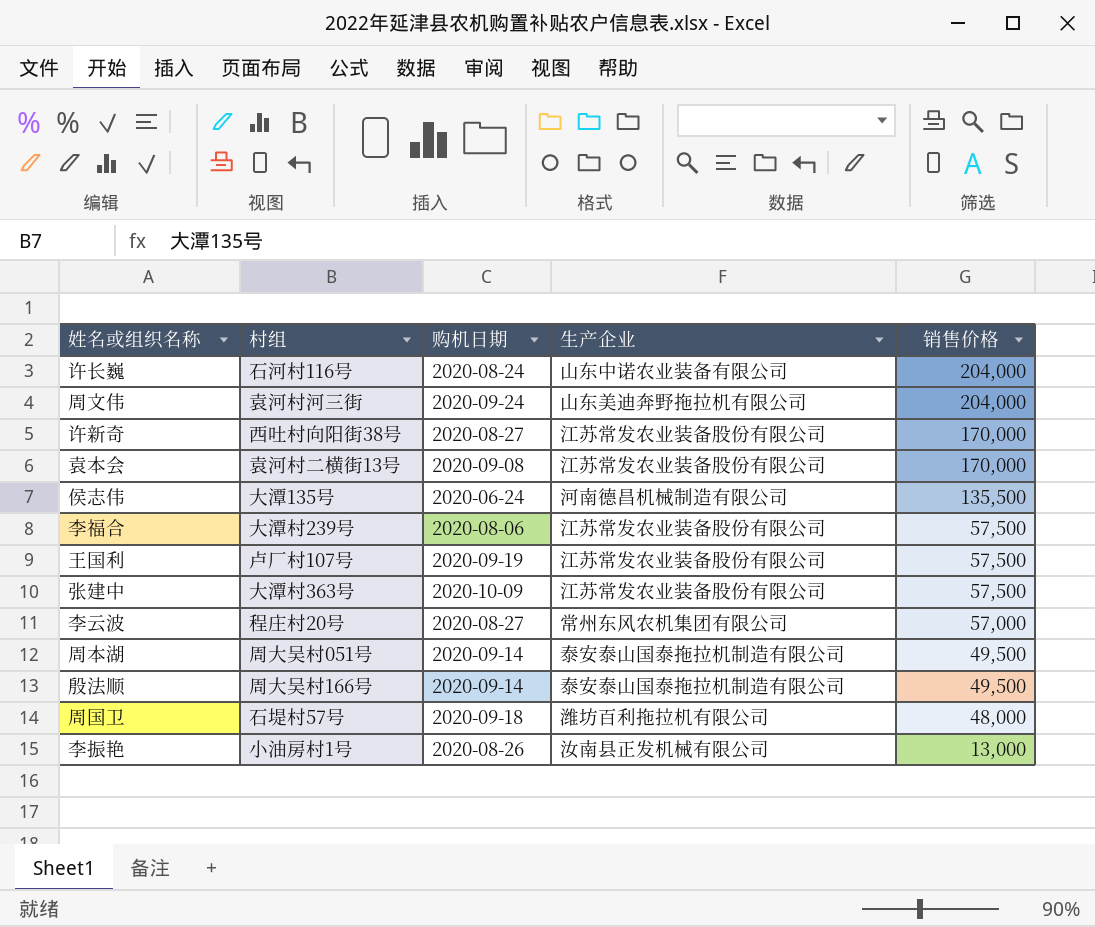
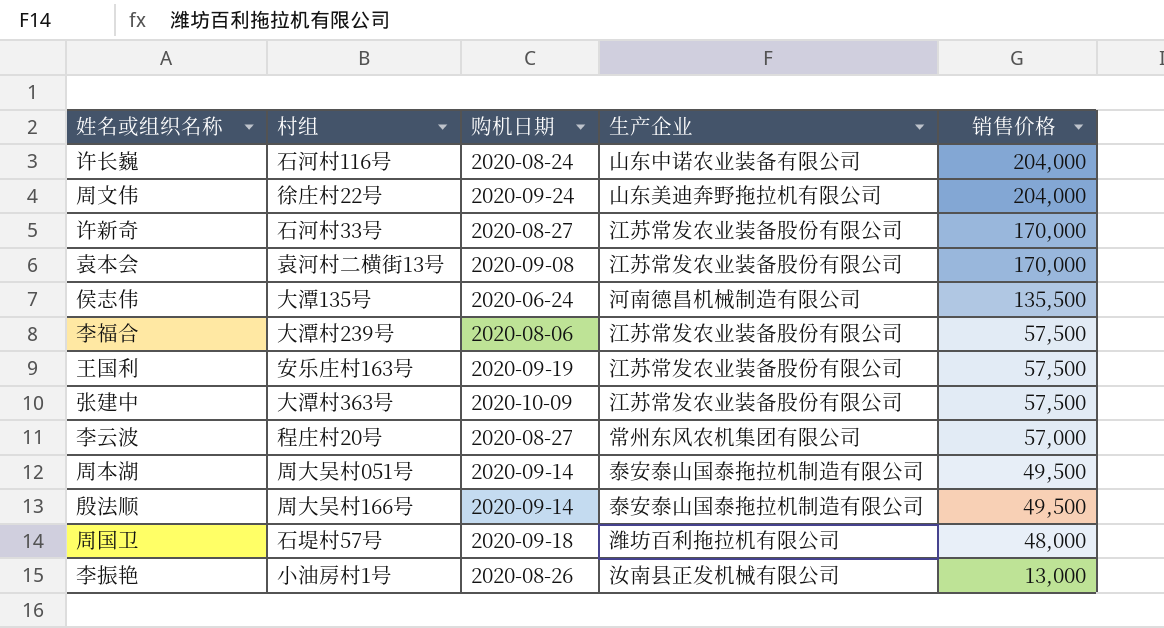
周文伟 | 村组: 袁河村河三街 -> 徐庄村22号
许新奇 | 村组: 西吐村向阳街38号 -> 石河村33号
王国利 | 村组: 卢厂村107号 -> 安乐庄村163号

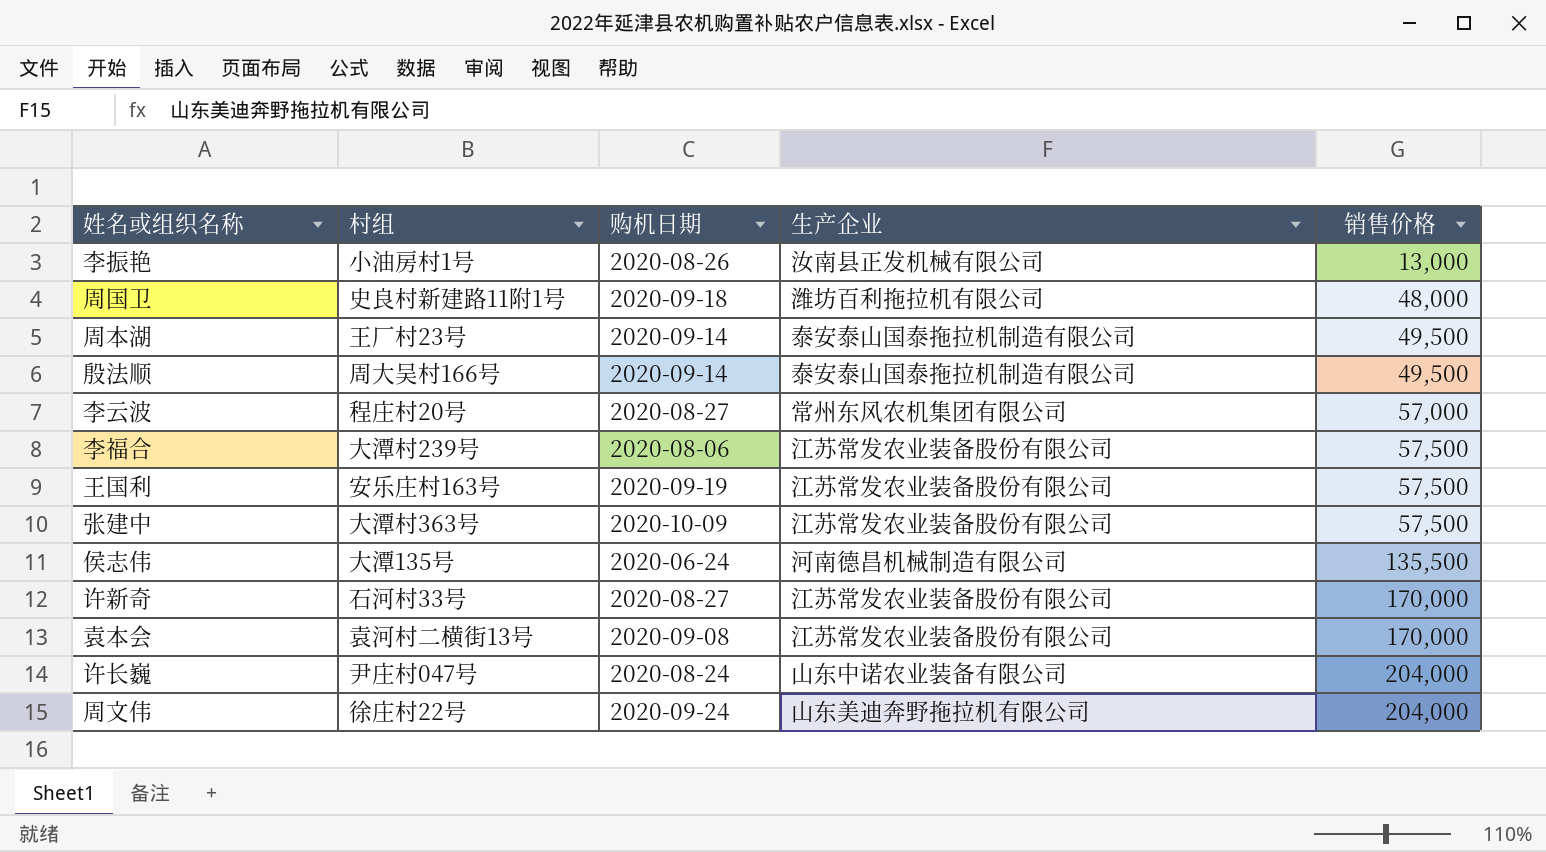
row order: 销售价格 descending -> 销售价格 ascending
周国卫 | 村组: 石堤村57号 -> 史良村新建路11附1号
周本湖 | 村组: 周大吴村051号 -> 王厂村23号
许长巍 | 村组: 石河村116号 -> 尹庄村047号

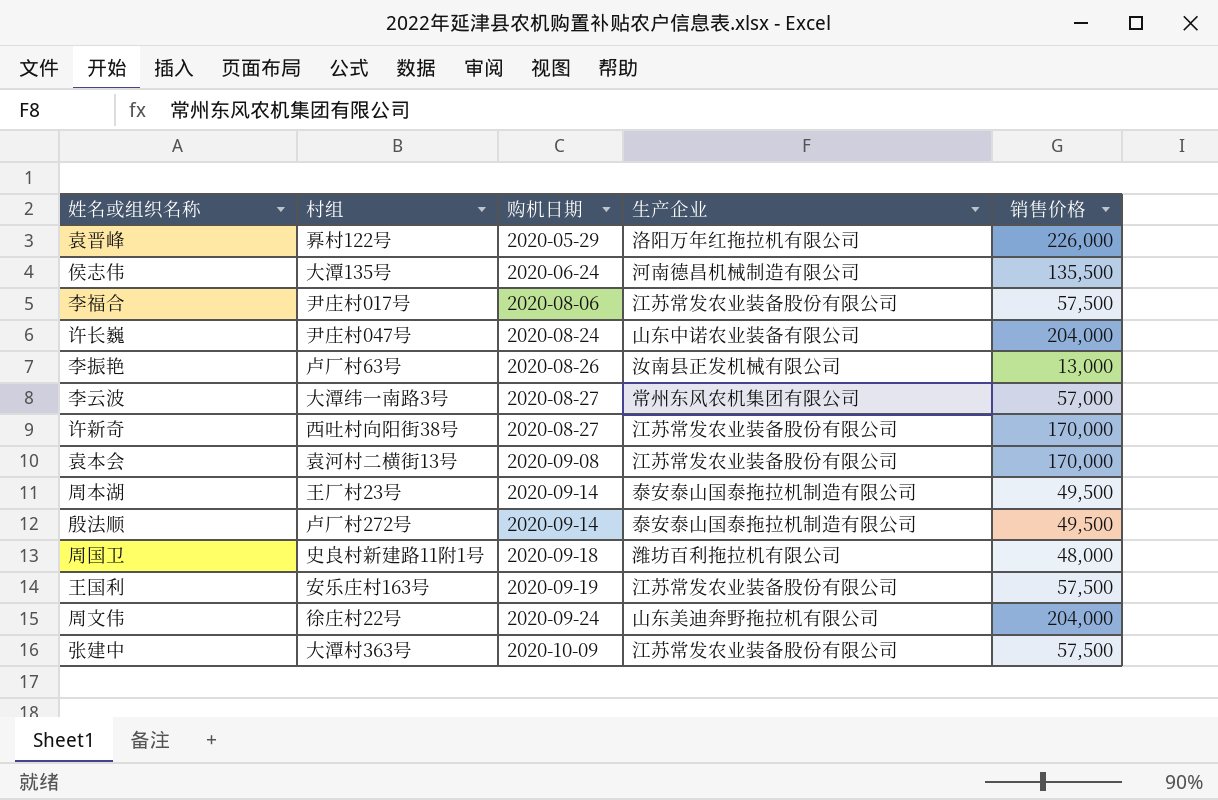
row order: 销售价格 ascending -> 购机日期 ascending
row 袁晋峰: none -> 奡村122号 | 2020-05-29 | 洛阳万年红拖拉机有限公司 | 226,000
李福合 | 村组: 大潭村239号 -> 尹庄村017号
李振艳 | 村组: 小油房村1号 -> 卢厂村63号
李云波 | 村组: 程庄村20号 -> 大潭纬一南路3号
许新奇 | 村组: 石河村33号 -> 西吐村向阳街38号
殷法顺 | 村组: 周大吴村166号 -> 卢厂村272号

